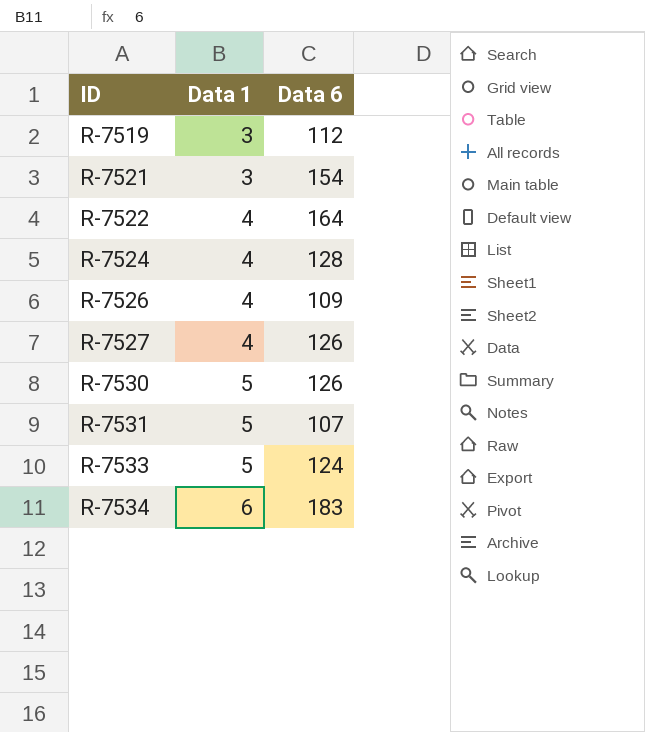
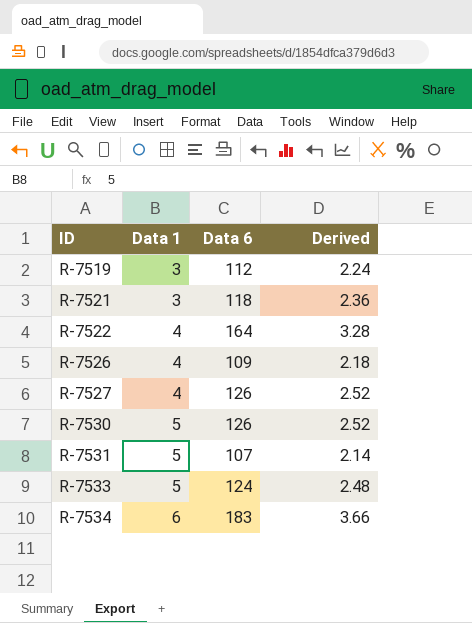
column Derived | formula: none -> [Data 6] * 0.02
row R-7524: 4 | 128 -> none
R-7521 | Data 6: 154 -> 118

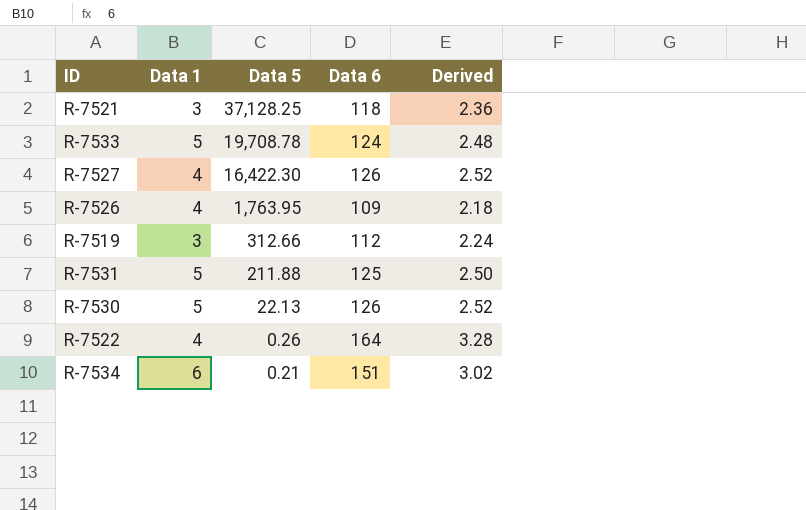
row order: ID ascending -> Data 5 descending
column Data 5 | position: none -> 3
R-7531 | Data 6: 107 -> 125
R-7531 | Derived: 2.14 -> 2.50
R-7534 | Data 6: 183 -> 151
R-7534 | Derived: 3.66 -> 3.02

